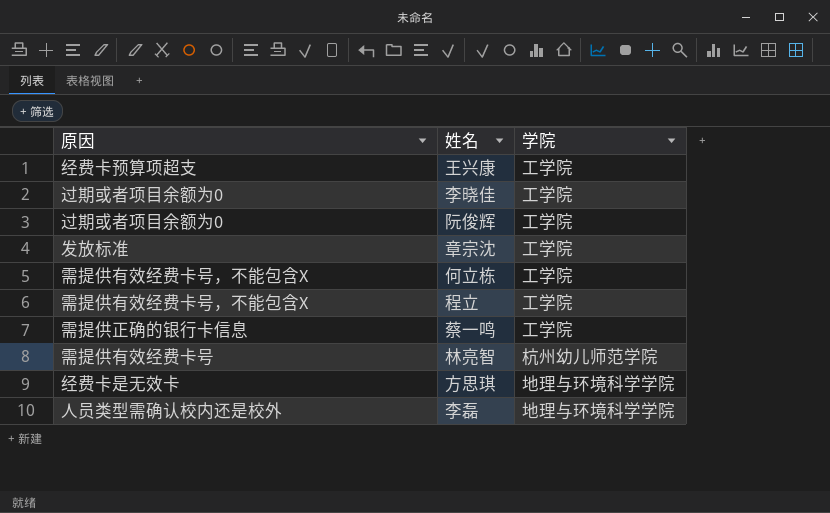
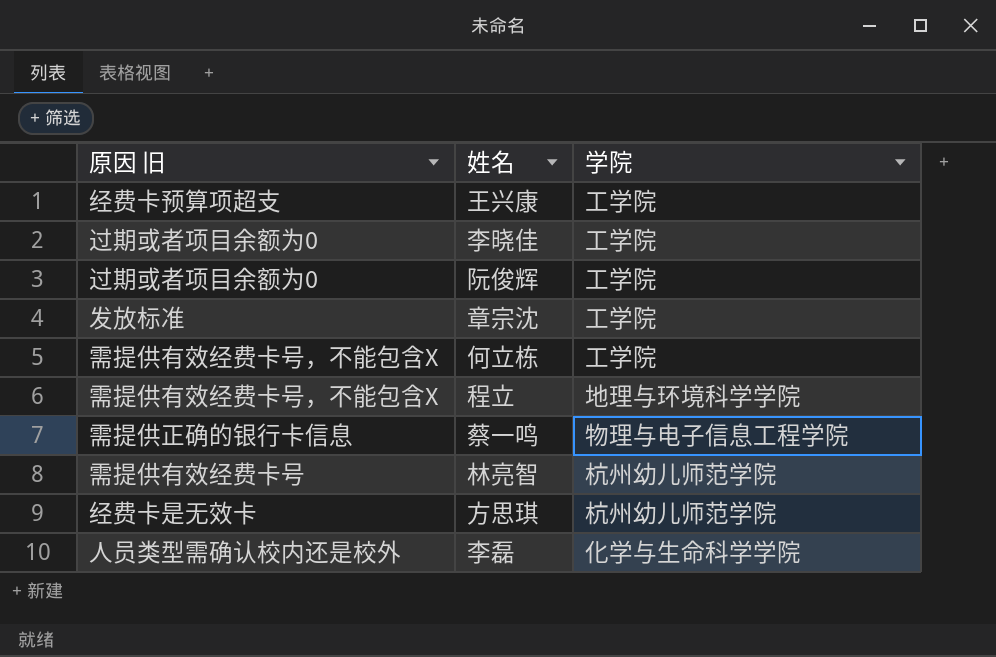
column name: 原因 -> 原因 旧
程立 | 学院: 工学院 -> 地理与环境科学学院
蔡一鸣 | 学院: 工学院 -> 物理与电子信息工程学院
方思琪 | 学院: 地理与环境科学学院 -> 杭州幼儿师范学院
李磊 | 学院: 地理与环境科学学院 -> 化学与生命科学学院

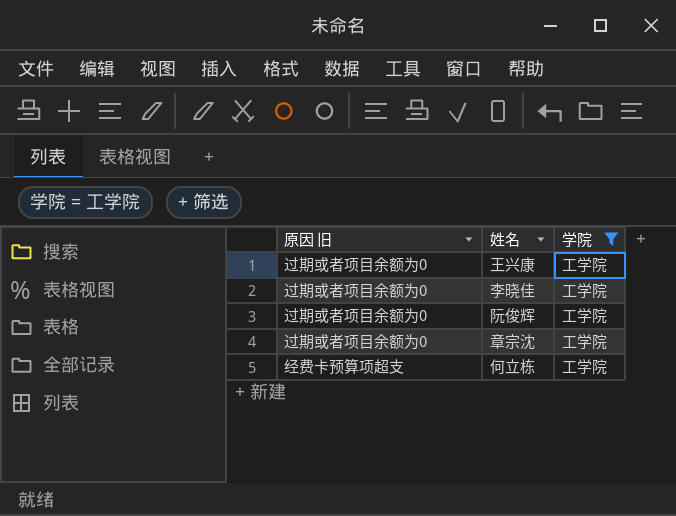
filter: none -> 学院 = 工学院
王兴康 | 原因 旧: 经费卡预算项超支 -> 过期或者项目余额为0
章宗沈 | 原因 旧: 发放标准 -> 过期或者项目余额为0
何立栋 | 原因 旧: 需提供有效经费卡号，不能包含X -> 经费卡预算项超支

